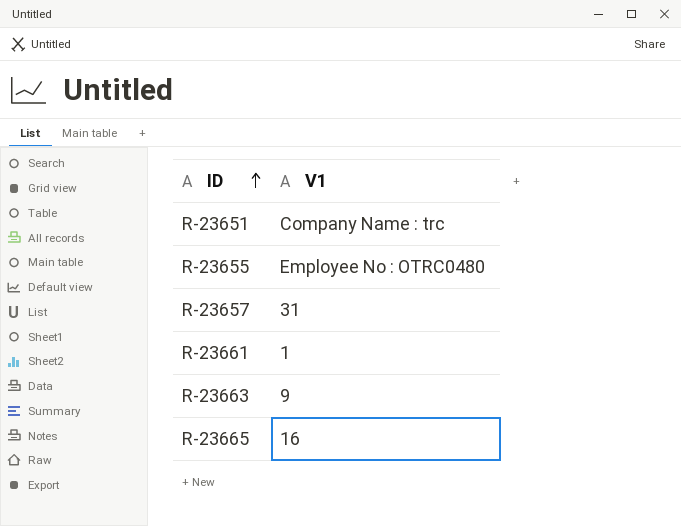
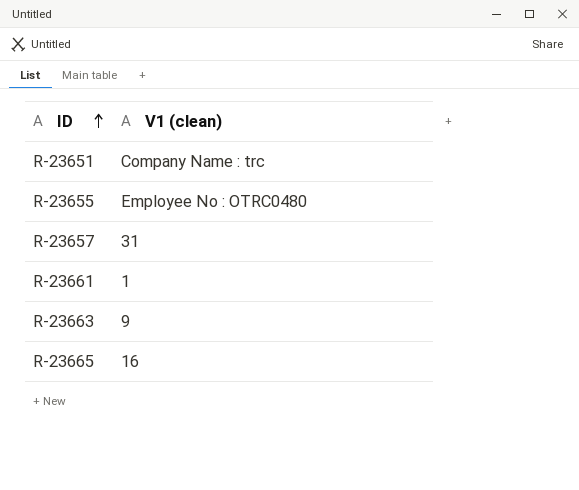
column name: V1 -> V1 (clean)

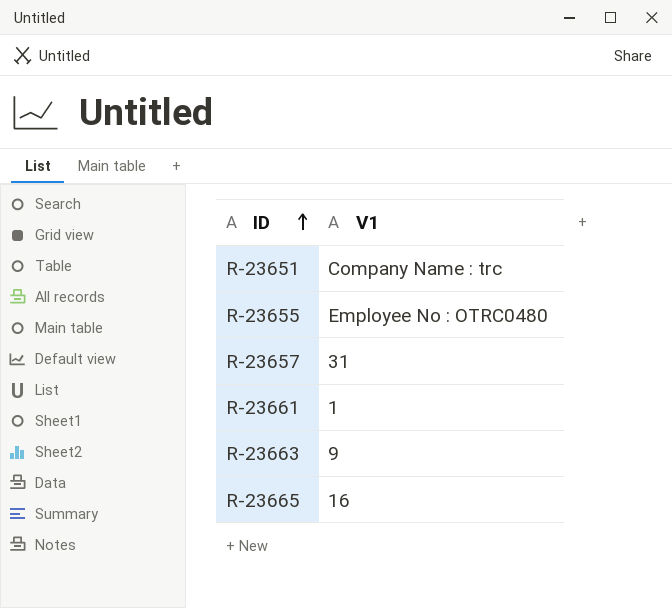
column name: V1 (clean) -> V1

